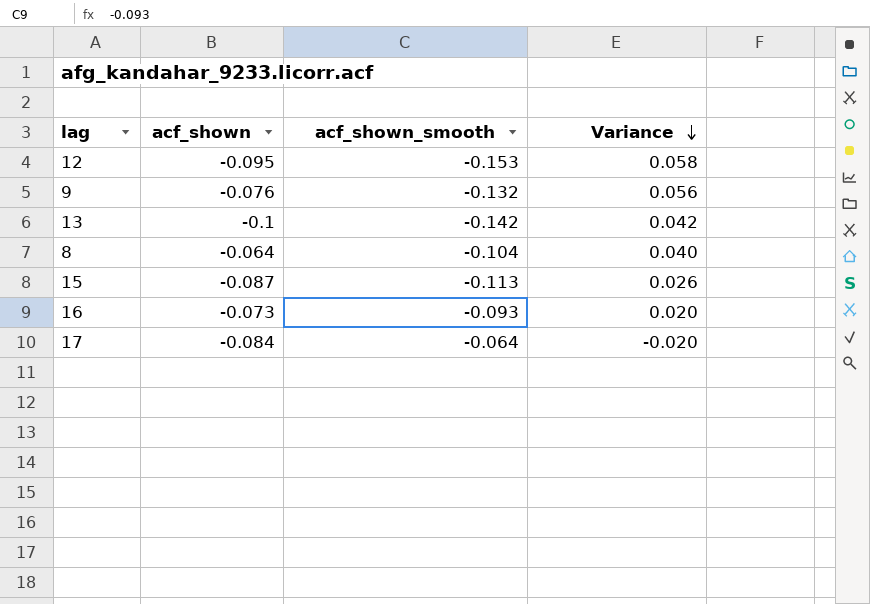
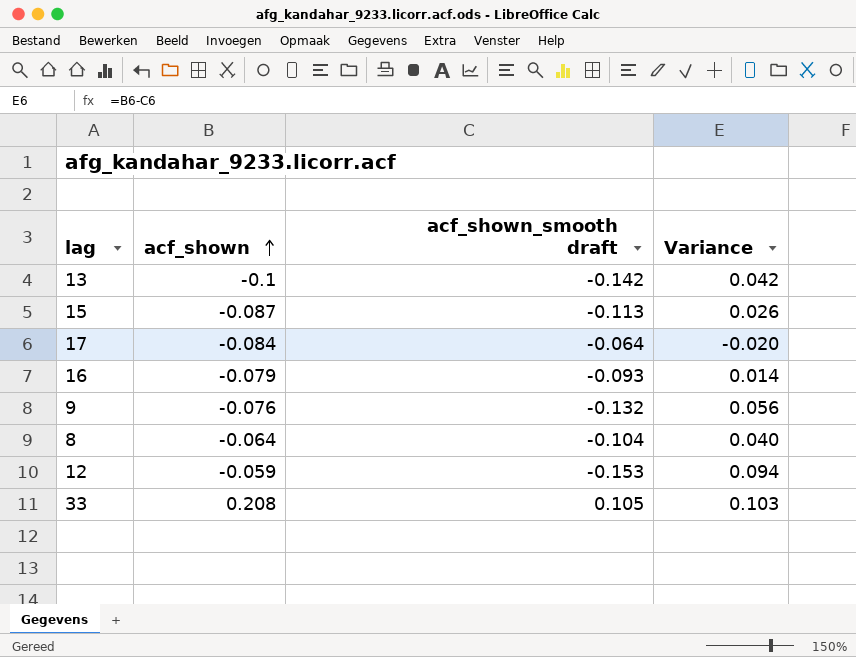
row order: Variance descending -> acf_shown ascending
column name: acf_shown_smooth -> acf_shown_smooth draft
16 | acf_shown: -0.073 -> -0.079
16 | Variance: 0.020 -> 0.014
12 | acf_shown: -0.095 -> -0.059
12 | Variance: 0.058 -> 0.094
row 33: none -> 0.208 | 0.105 | 0.103

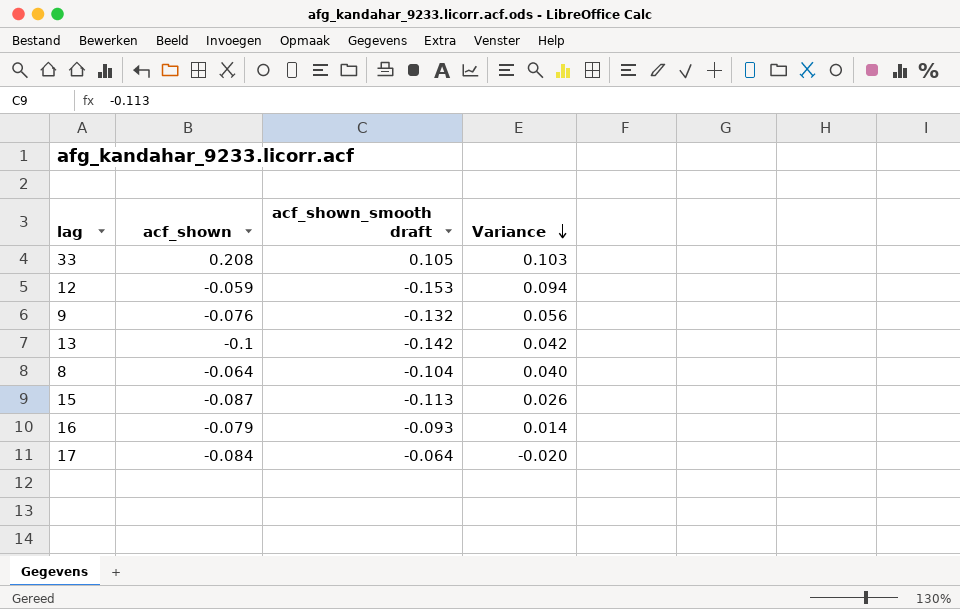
row order: acf_shown ascending -> Variance descending

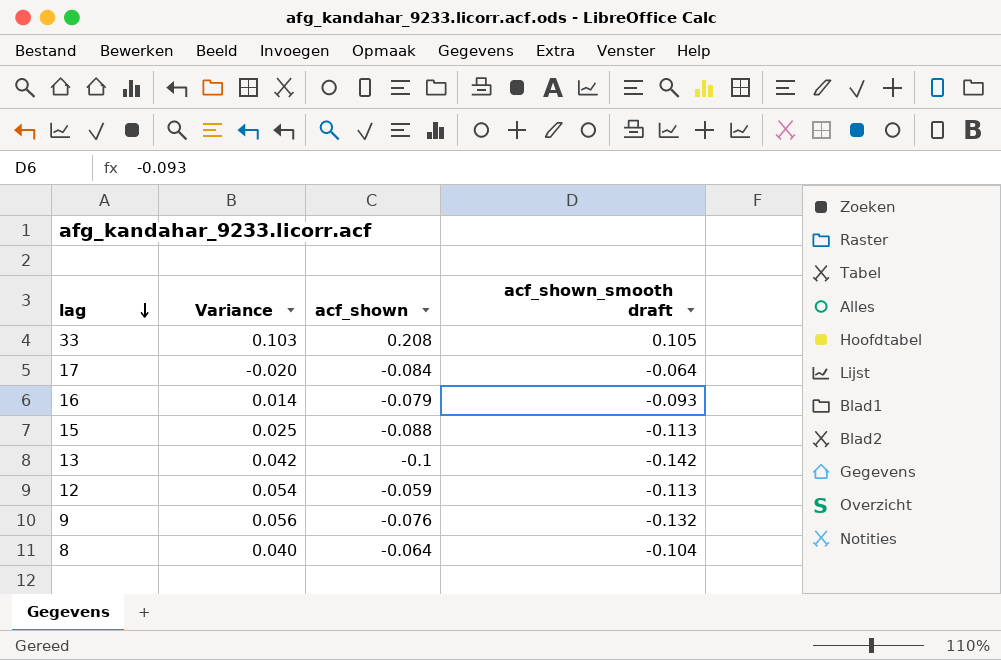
row order: Variance descending -> lag descending
column Variance | position: 4 -> 2
15 | Variance: 0.026 -> 0.025
15 | acf_shown: -0.087 -> -0.088
12 | Variance: 0.094 -> 0.054
12 | acf_shown_smooth draft: -0.153 -> -0.113

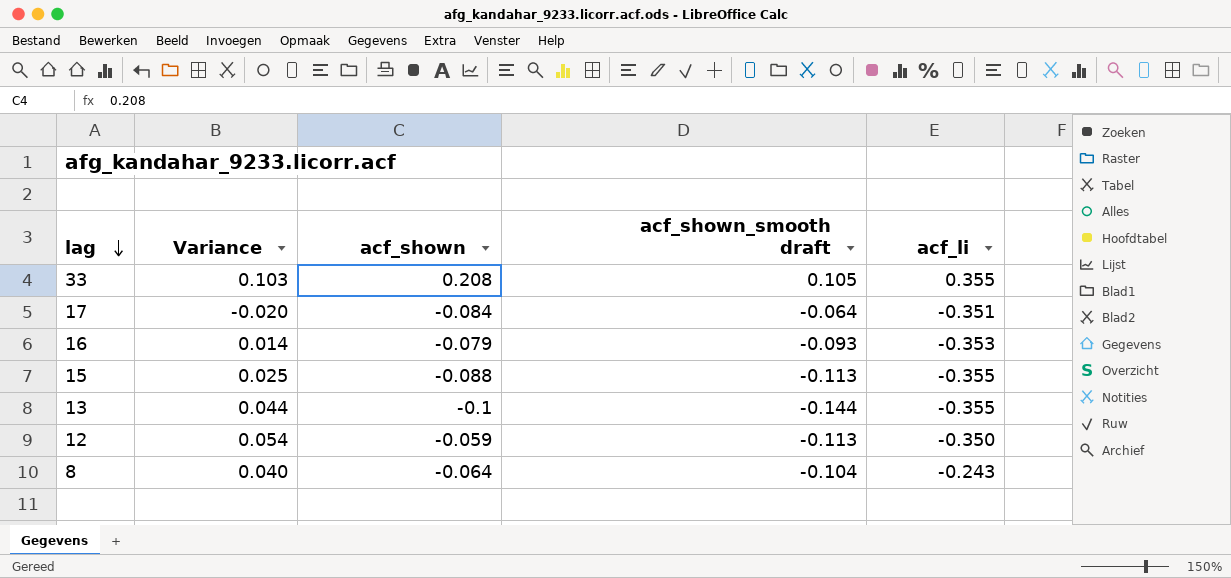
column acf_li | position: none -> 5
row 9: 0.056 | -0.076 | -0.132 -> none
13 | Variance: 0.042 -> 0.044
13 | acf_shown_smooth draft: -0.142 -> -0.144

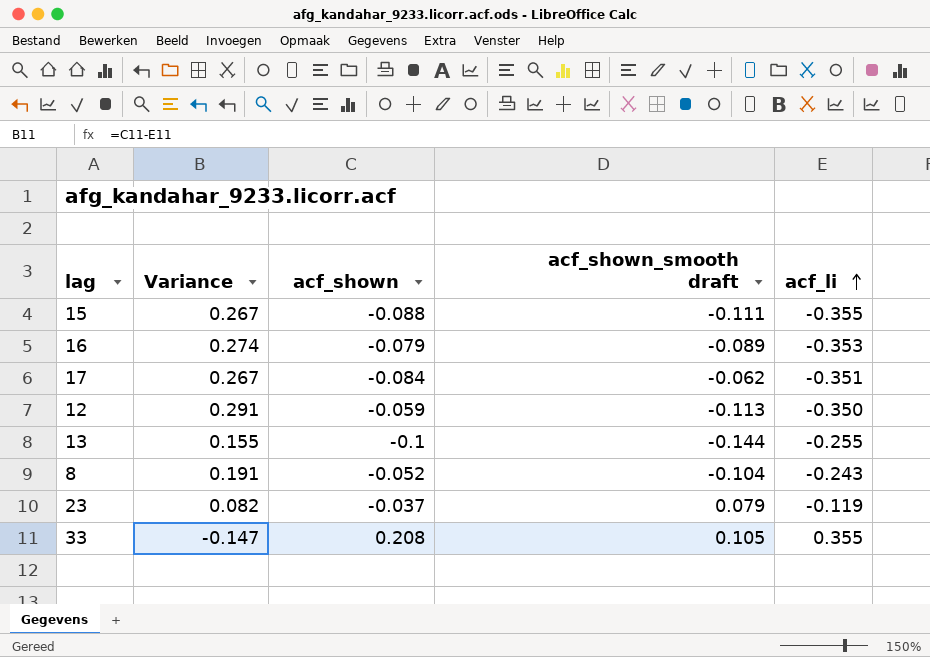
row order: lag descending -> acf_li ascending
column Variance | formula: [acf_shown] - [acf_shown_smooth draft] -> [acf_shown] - [acf_li]
15 | acf_shown_smooth draft: -0.113 -> -0.111
16 | acf_shown_smooth draft: -0.093 -> -0.089
17 | acf_shown_smooth draft: -0.064 -> -0.062
13 | acf_li: -0.355 -> -0.255
8 | acf_shown: -0.064 -> -0.052
row 23: none -> 0.082 | -0.037 | 0.079 | -0.119

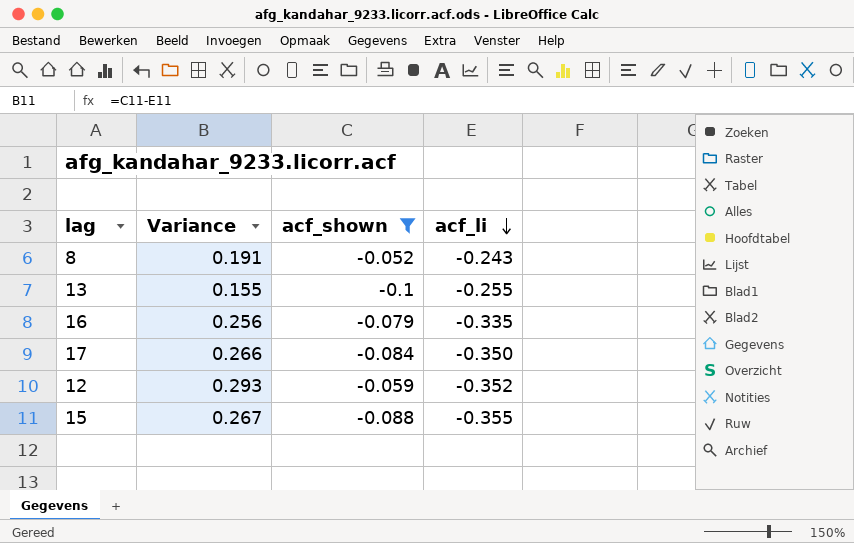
filter: none -> acf_shown <= -0.052
row order: acf_li ascending -> acf_li descending
column acf_shown_smooth draft | position: 4 -> none
16 | Variance: 0.274 -> 0.256
16 | acf_li: -0.353 -> -0.335
17 | Variance: 0.267 -> 0.266
17 | acf_li: -0.351 -> -0.350
12 | Variance: 0.291 -> 0.293
12 | acf_li: -0.350 -> -0.352

